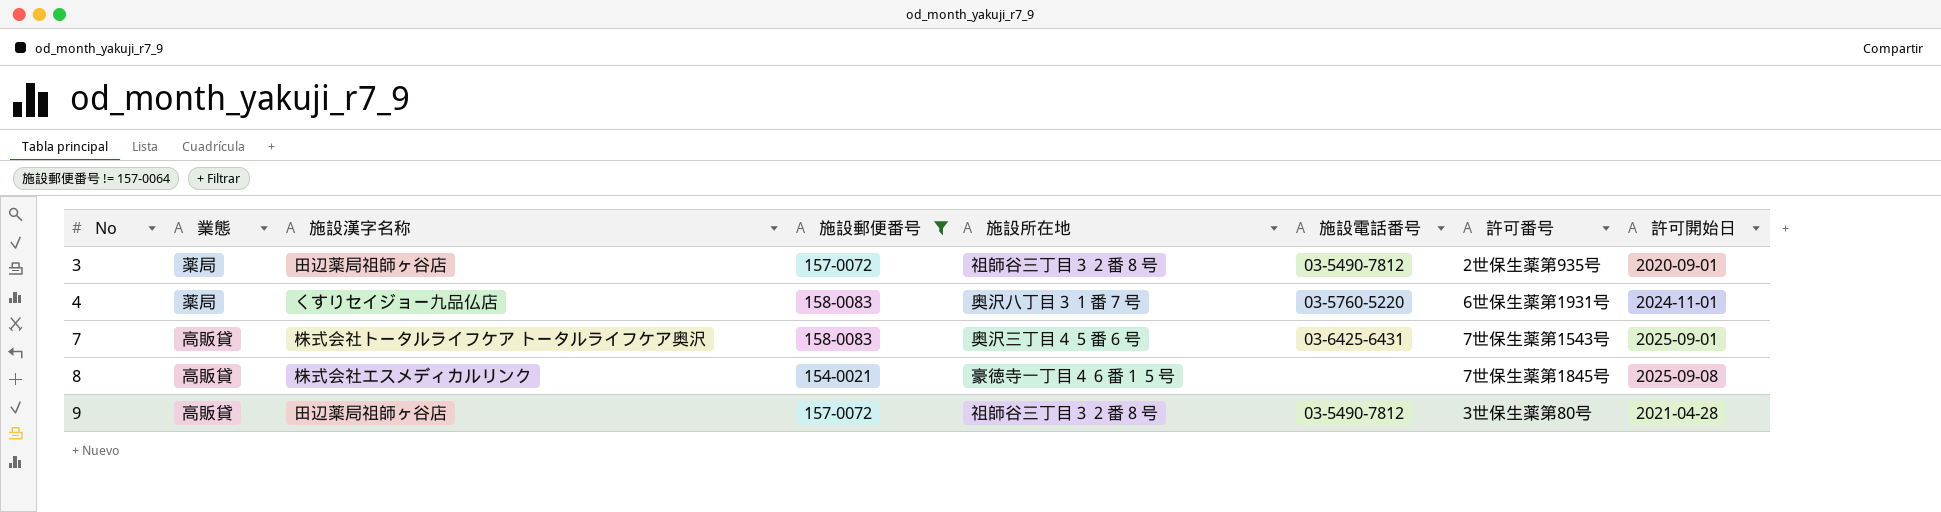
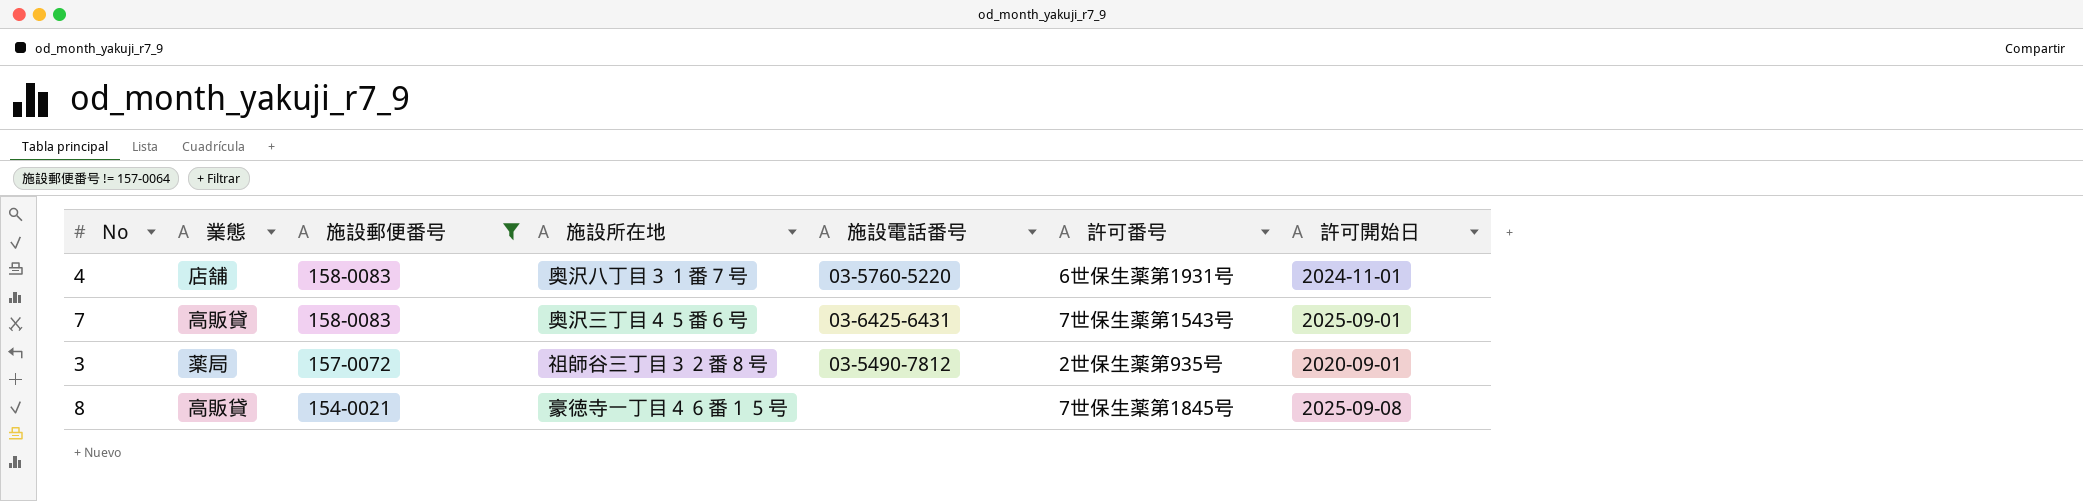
row order: No ascending -> 施設郵便番号 descending
column 施設漢字名称 | position: 3 -> none
row 9: 高販貸 | 田辺薬局祖師ヶ谷店 | 157-0072 | 祖師谷三丁目３２番８号 | 03-5490-7812 | 3世保生薬第80号 | 2021-04-28 -> none
4 | 業態: 薬局 -> 店舗

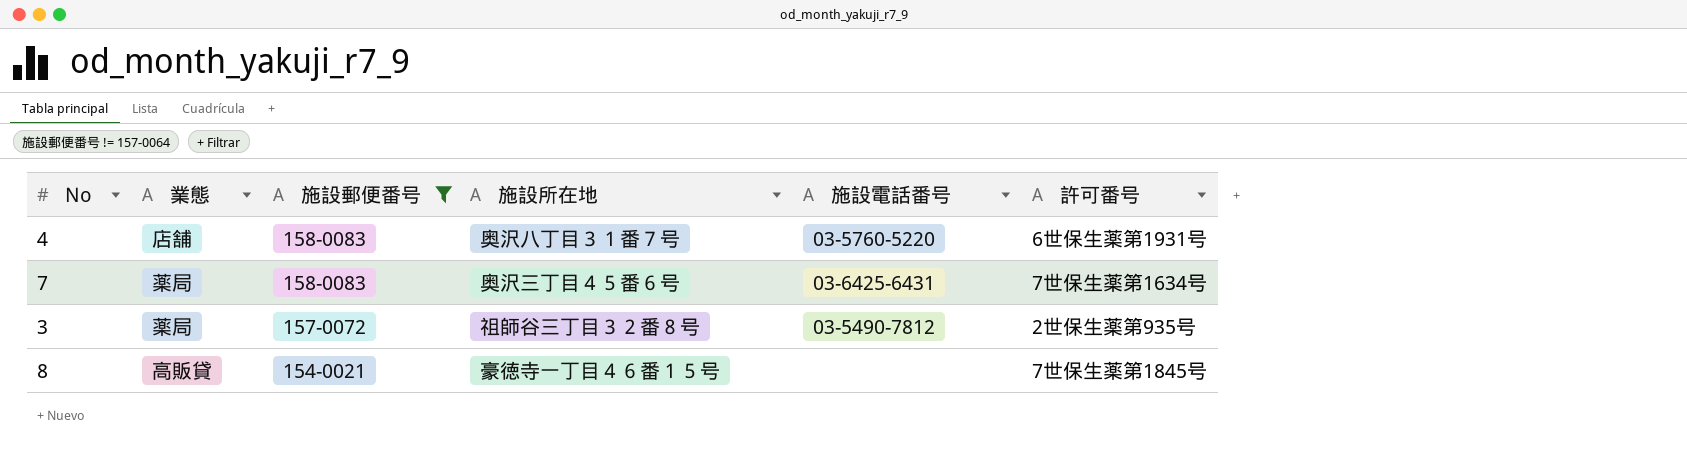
column 許可開始日 | position: 7 -> none
7 | 業態: 高販貸 -> 薬局
7 | 許可番号: 7世保生薬第1543号 -> 7世保生薬第1634号

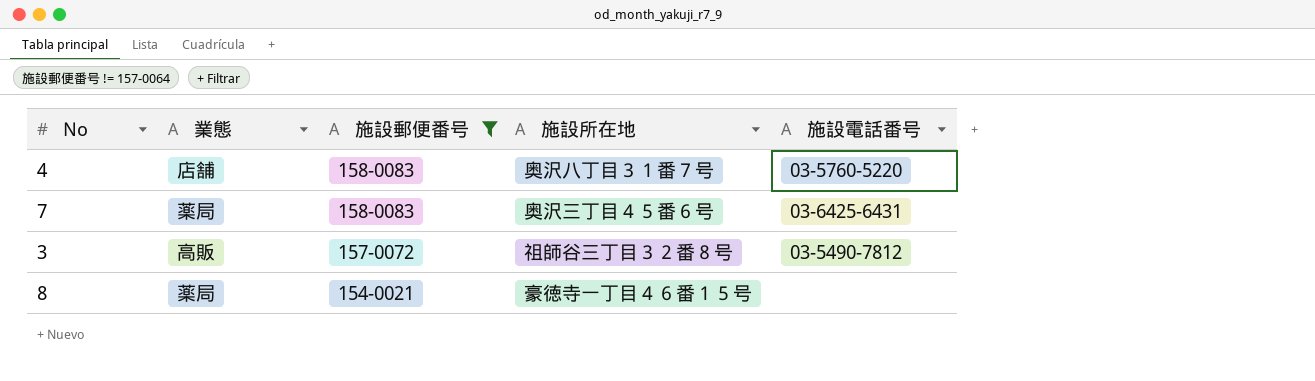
column 許可番号 | position: 6 -> none
3 | 業態: 薬局 -> 高販
8 | 業態: 高販貸 -> 薬局

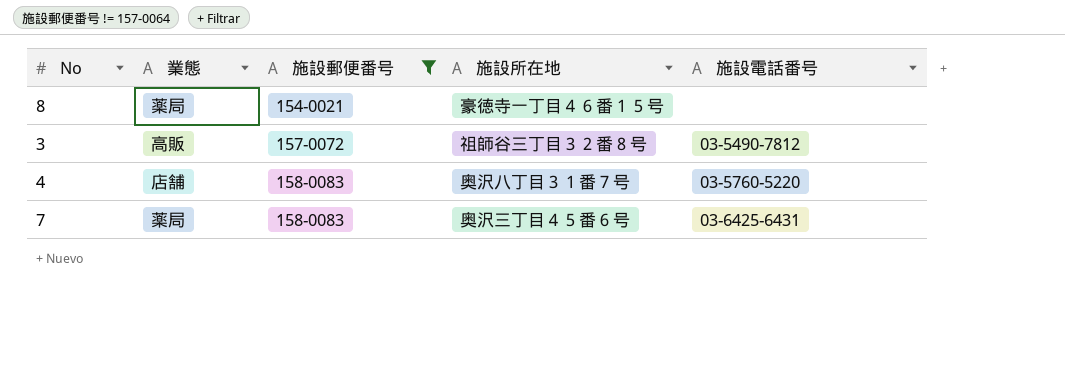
row order: 施設郵便番号 descending -> 施設郵便番号 ascending

